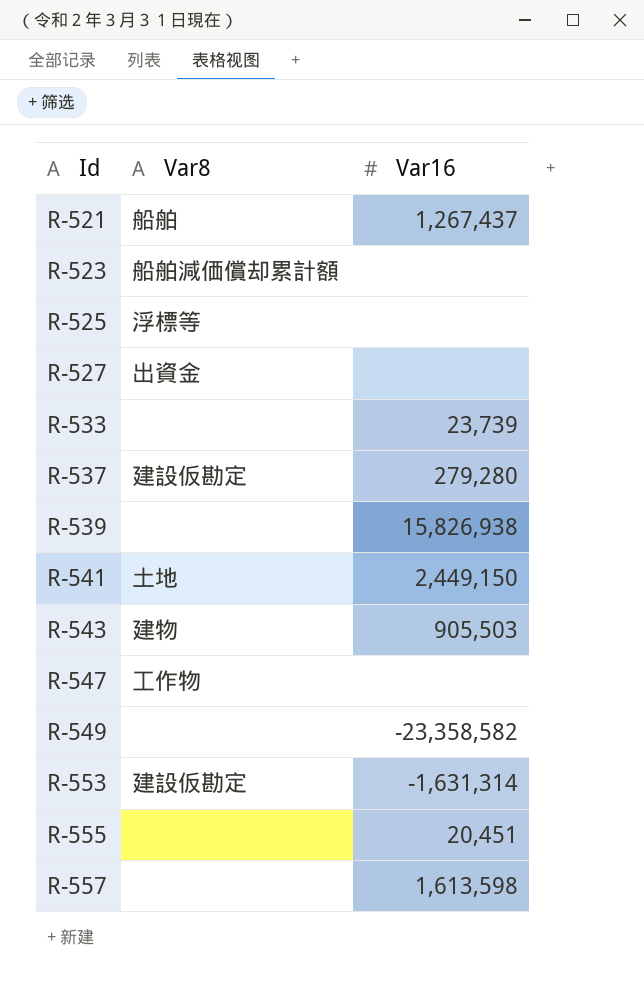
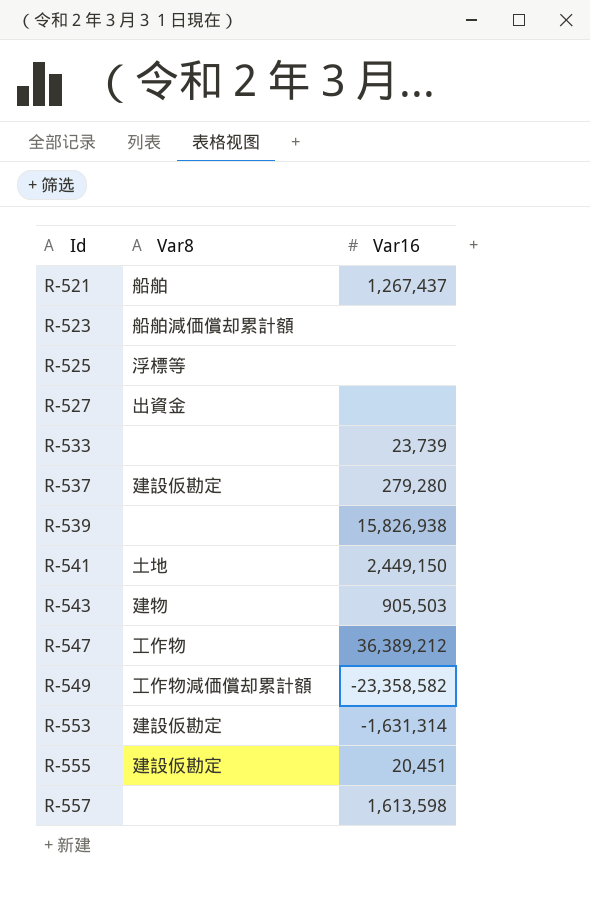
R-547 | Var16: none -> 36,389,212
R-549 | Var8: none -> 工作物減価償却累計額
R-555 | Var8: none -> 建設仮勘定

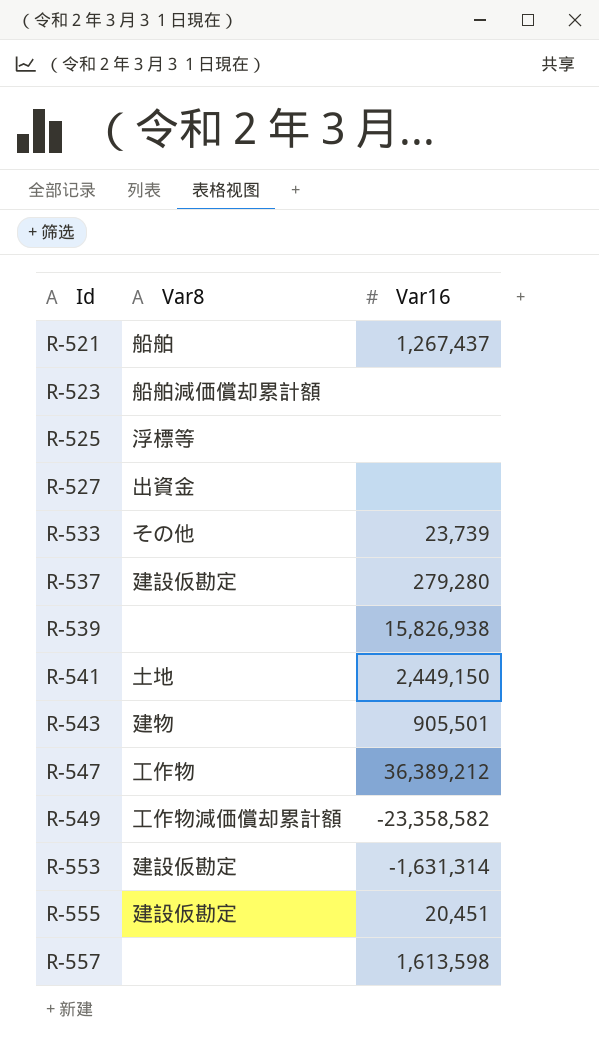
R-533 | Var8: none -> その他
R-543 | Var16: 905,503 -> 905,501

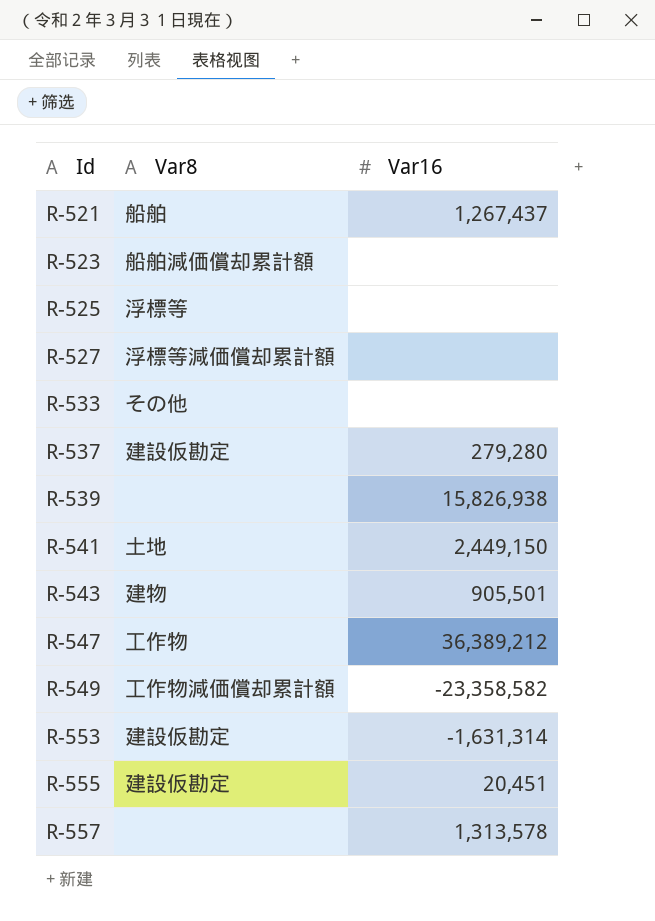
R-527 | Var8: 出資金 -> 浮標等減価償却累計額
R-533 | Var16: 23,739 -> none
R-557 | Var16: 1,613,598 -> 1,313,578

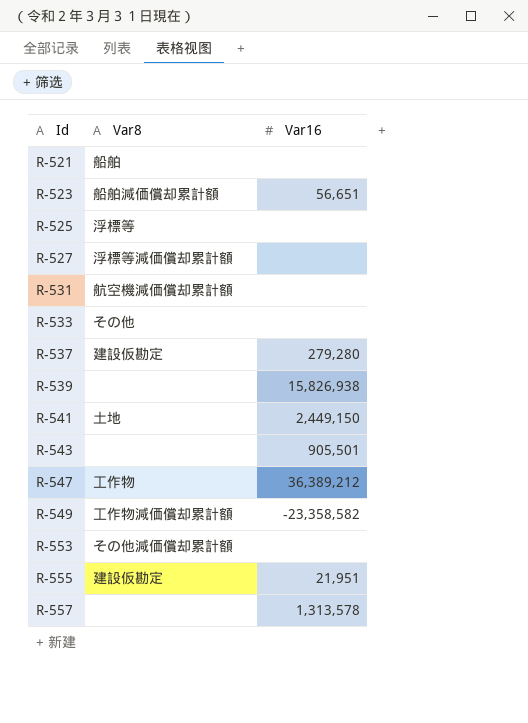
R-521 | Var16: 1,267,437 -> none
R-523 | Var16: none -> 56,651
row R-531: none -> 航空機減価償却累計額 | none
R-543 | Var8: 建物 -> none
R-553 | Var8: 建設仮勘定 -> その他減価償却累計額
R-553 | Var16: -1,631,314 -> none
R-555 | Var16: 20,451 -> 21,951

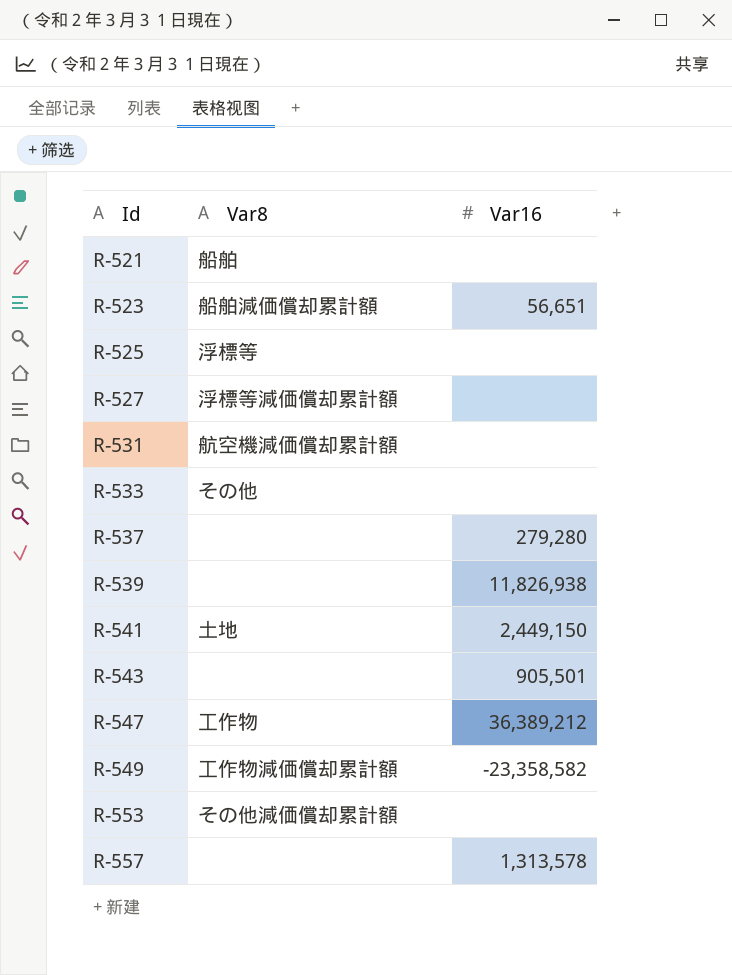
row R-555: 建設仮勘定 | 21,951 -> none
R-537 | Var8: 建設仮勘定 -> none
R-539 | Var16: 15,826,938 -> 11,826,938

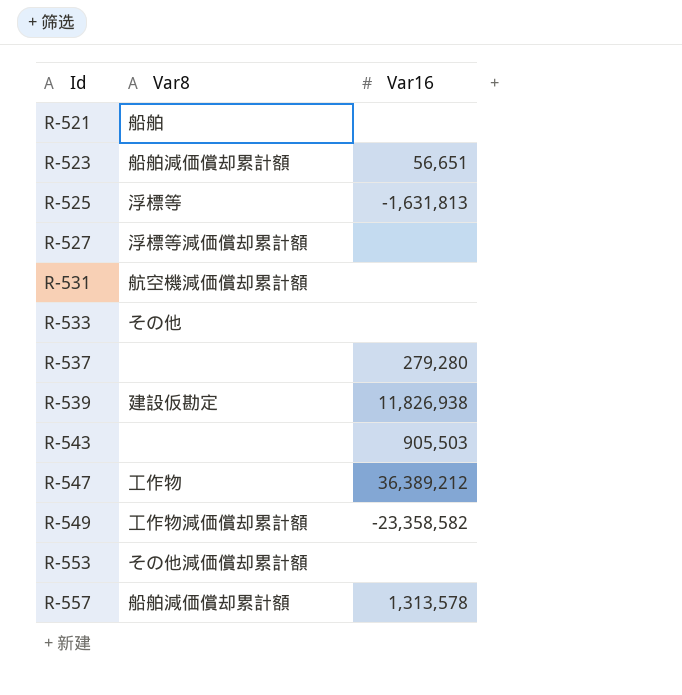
row R-541: 土地 | 2,449,150 -> none
R-525 | Var16: none -> -1,631,813
R-539 | Var8: none -> 建設仮勘定
R-543 | Var16: 905,501 -> 905,503
R-557 | Var8: none -> 船舶減価償却累計額

